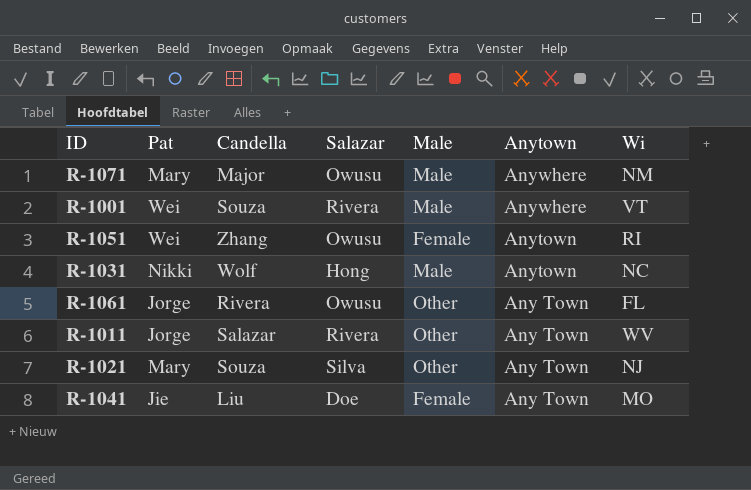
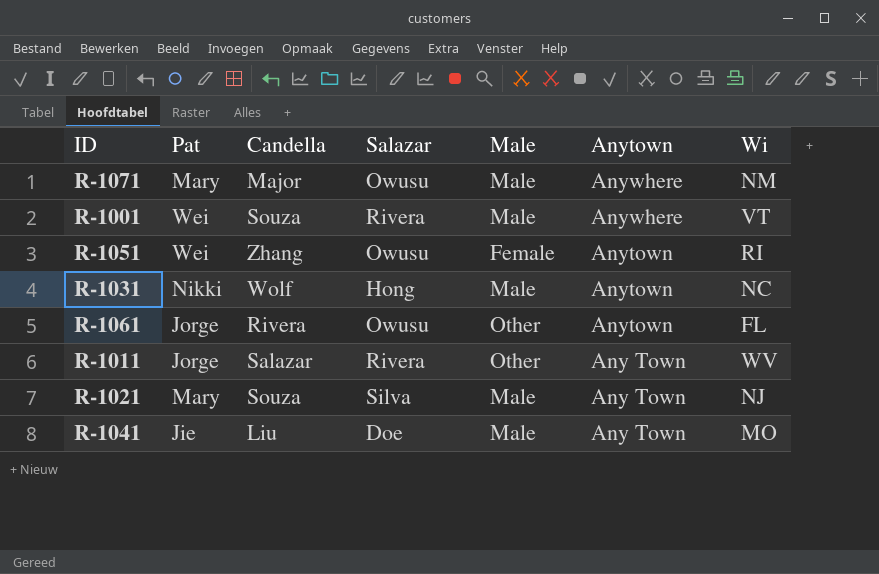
R-1061 | Anytown: Any Town -> Anytown
R-1021 | Male: Other -> Male
R-1041 | Male: Female -> Male

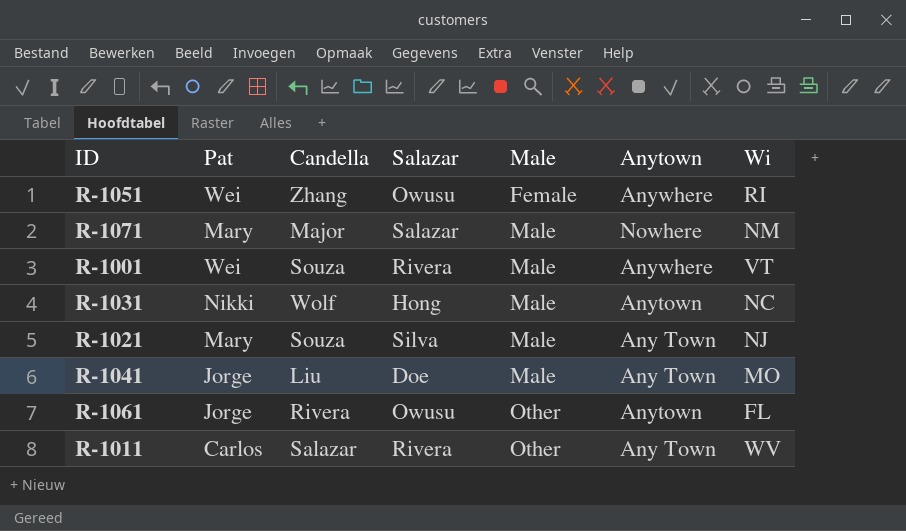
row order: Anytown descending -> Male ascending
R-1051 | Anytown: Anytown -> Anywhere
R-1071 | Salazar: Owusu -> Salazar
R-1071 | Anytown: Anywhere -> Nowhere
R-1041 | Pat: Jie -> Jorge
R-1011 | Pat: Jorge -> Carlos

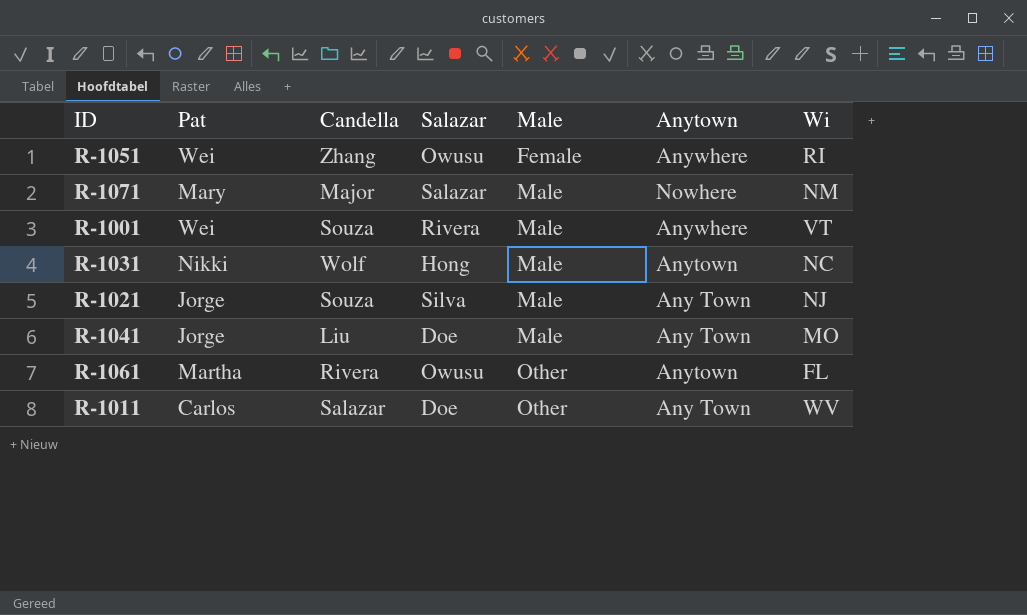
R-1021 | Pat: Mary -> Jorge
R-1061 | Pat: Jorge -> Martha
R-1011 | Salazar: Rivera -> Doe

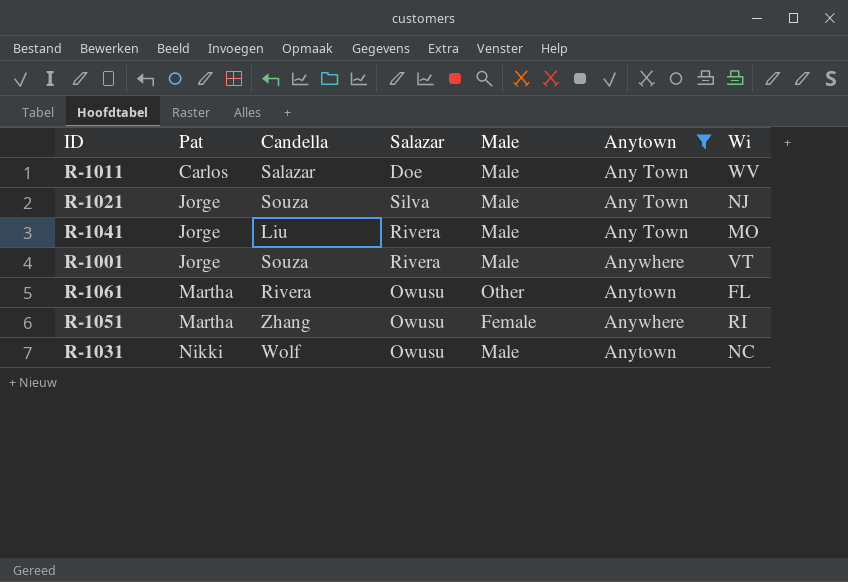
filter: none -> Anytown != Nowhere
row order: Male ascending -> Pat ascending
R-1011 | Male: Other -> Male
R-1041 | Salazar: Doe -> Rivera
R-1001 | Pat: Wei -> Jorge
R-1051 | Pat: Wei -> Martha
R-1031 | Salazar: Hong -> Owusu

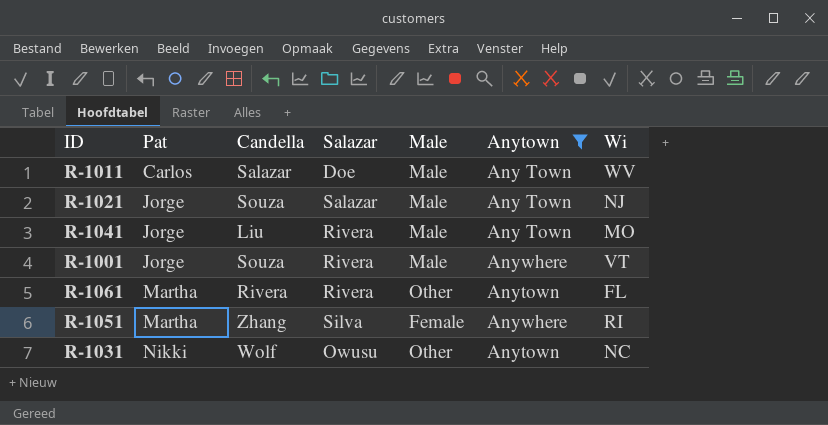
R-1021 | Salazar: Silva -> Salazar
R-1061 | Salazar: Owusu -> Rivera
R-1051 | Salazar: Owusu -> Silva
R-1031 | Male: Male -> Other

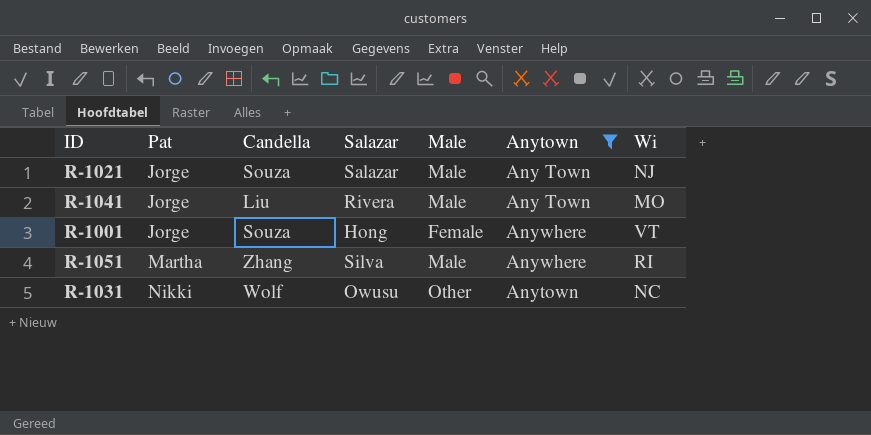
row R-1011: Carlos | Salazar | Doe | Male | Any Town | WV -> none
row R-1061: Martha | Rivera | Rivera | Other | Anytown | FL -> none
R-1001 | Salazar: Rivera -> Hong
R-1001 | Male: Male -> Female
R-1051 | Male: Female -> Male

